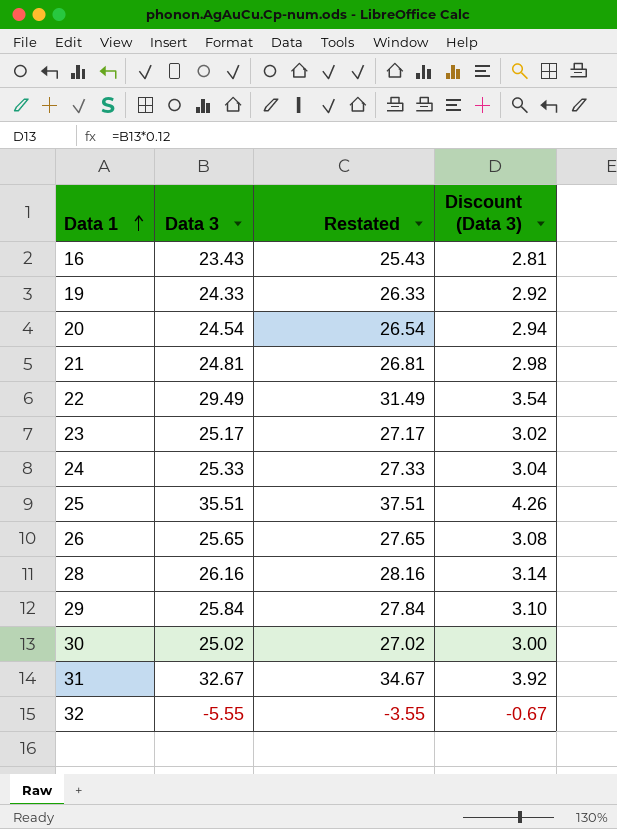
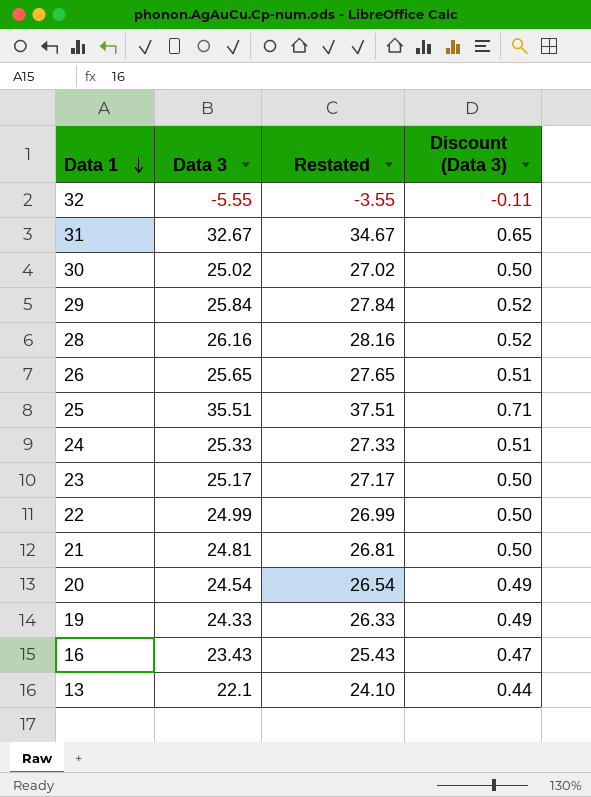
row order: Data 1 ascending -> Data 1 descending
column Discount (Data 3) | formula: [Data 3] * 0.12 -> [Data 3] * 0.02
22 | Data 3: 29.49 -> 24.99
22 | Restated: 31.49 -> 26.99
row 13: none -> 22.1 | 24.10 | 0.44

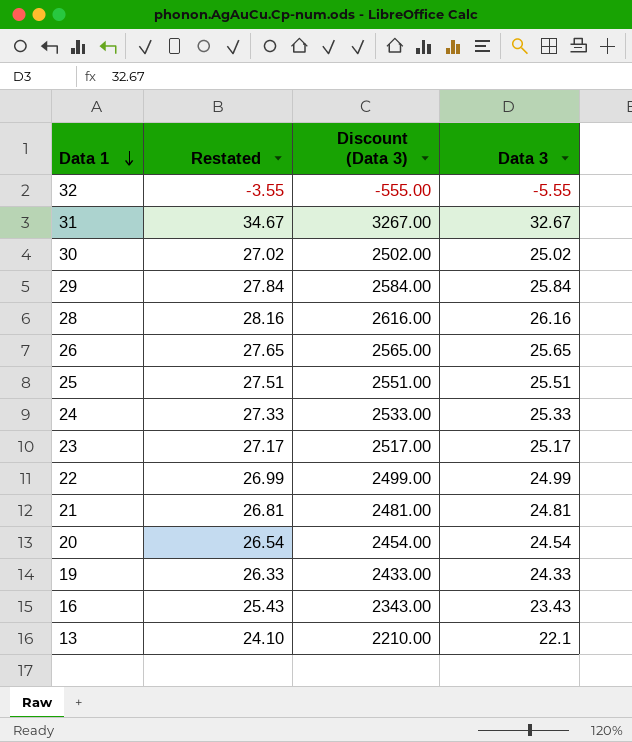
column Discount (Data 3) | formula: [Data 3] * 0.02 -> [Data 3] * 100
column Data 3 | position: 2 -> 4
25 | Restated: 37.51 -> 27.51
25 | Data 3: 35.51 -> 25.51

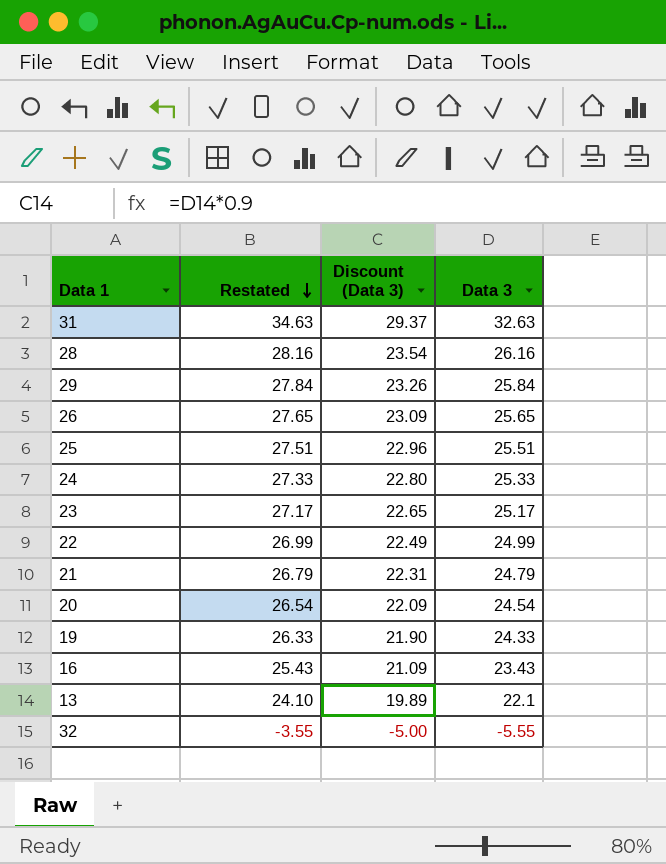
row order: Data 1 descending -> Restated descending
column Discount (Data 3) | formula: [Data 3] * 100 -> [Data 3] * 0.9
row 30: 27.02 | 2502.00 | 25.02 -> none
31 | Restated: 34.67 -> 34.63
31 | Data 3: 32.67 -> 32.63
21 | Restated: 26.81 -> 26.79
21 | Data 3: 24.81 -> 24.79

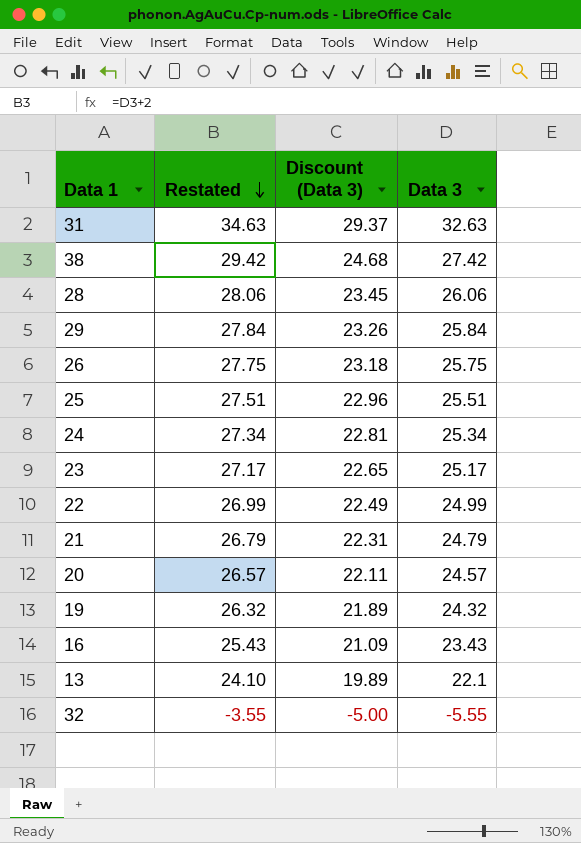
row 38: none -> 29.42 | 24.68 | 27.42
28 | Restated: 28.16 -> 28.06
28 | Discount (Data 3): 23.54 -> 23.45
28 | Data 3: 26.16 -> 26.06
26 | Restated: 27.65 -> 27.75
26 | Discount (Data 3): 23.09 -> 23.18
26 | Data 3: 25.65 -> 25.75
24 | Restated: 27.33 -> 27.34
24 | Discount (Data 3): 22.80 -> 22.81
24 | Data 3: 25.33 -> 25.34
20 | Restated: 26.54 -> 26.57
20 | Discount (Data 3): 22.09 -> 22.11
20 | Data 3: 24.54 -> 24.57
19 | Restated: 26.33 -> 26.32
19 | Discount (Data 3): 21.90 -> 21.89
19 | Data 3: 24.33 -> 24.32

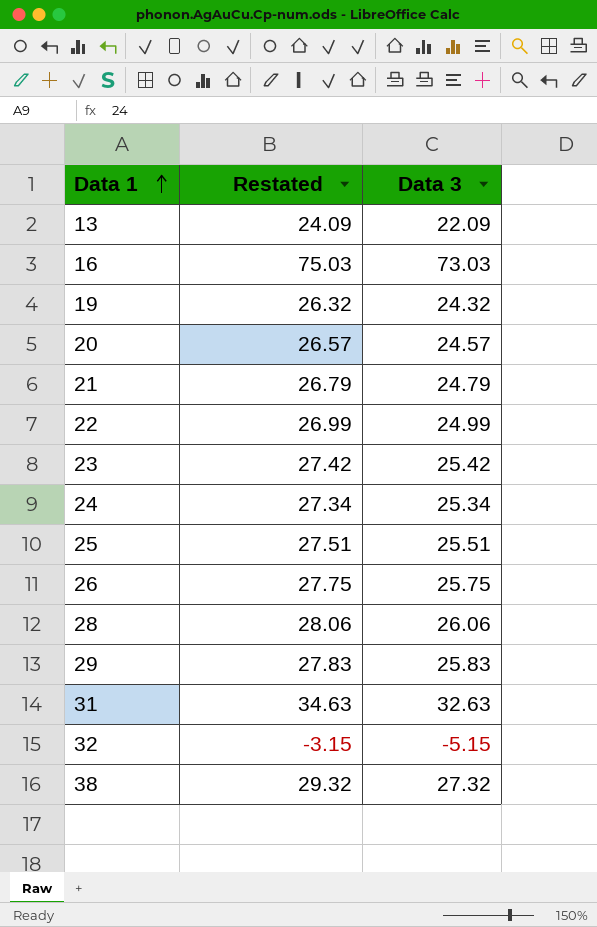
row order: Restated descending -> Data 1 ascending
column Discount (Data 3) | formula: [Data 3] * 0.9 -> none
13 | Restated: 24.10 -> 24.09
13 | Data 3: 22.1 -> 22.09
16 | Restated: 25.43 -> 75.03
16 | Data 3: 23.43 -> 73.03
23 | Restated: 27.17 -> 27.42
23 | Data 3: 25.17 -> 25.42
29 | Restated: 27.84 -> 27.83
29 | Data 3: 25.84 -> 25.83
32 | Restated: -3.55 -> -3.15
32 | Data 3: -5.55 -> -5.15
38 | Restated: 29.42 -> 29.32
38 | Data 3: 27.42 -> 27.32

